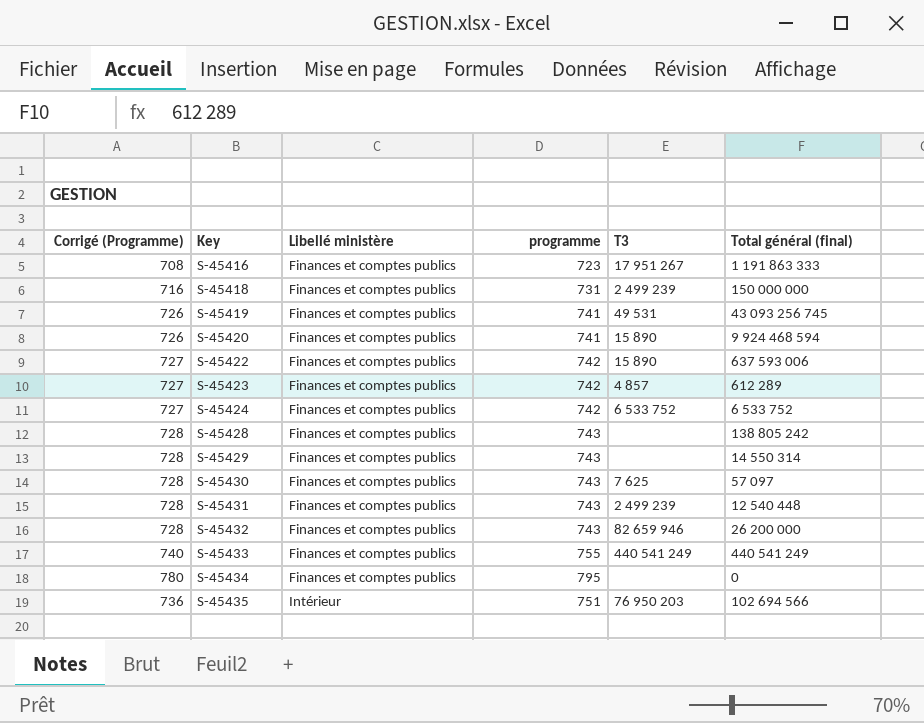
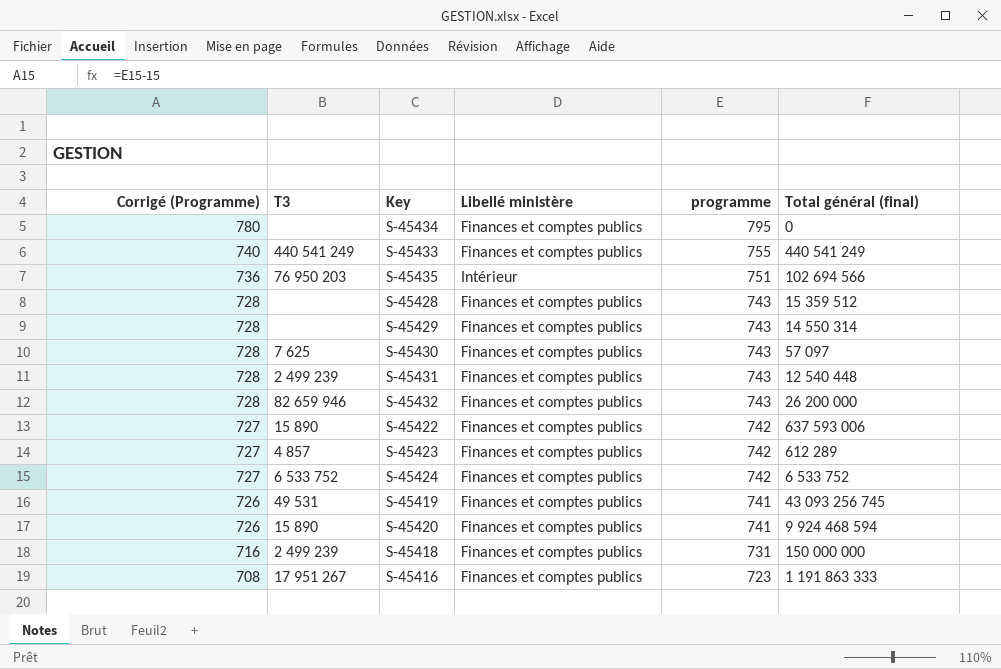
row order: Key ascending -> Corrigé (Programme) descending
column T3 | position: 5 -> 2
S-45428 | Total général (final): 138 805 242 -> 15 359 512

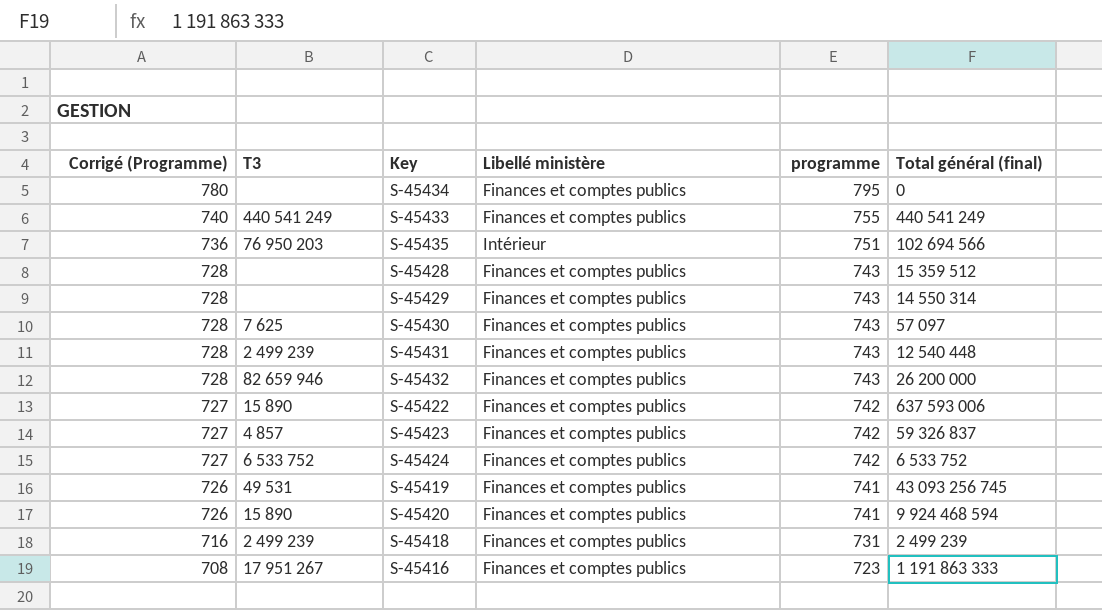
S-45423 | Total général (final): 612 289 -> 59 326 837
S-45418 | Total général (final): 150 000 000 -> 2 499 239

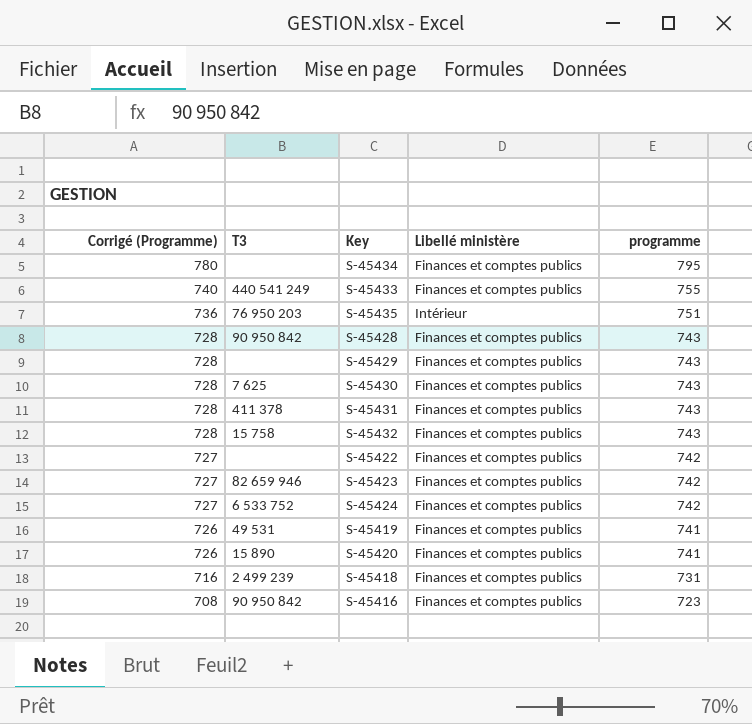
column Total général (final) | position: 6 -> none
S-45428 | T3: none -> 90 950 842
S-45431 | T3: 2 499 239 -> 411 378
S-45432 | T3: 82 659 946 -> 15 758
S-45422 | T3: 15 890 -> none
S-45423 | T3: 4 857 -> 82 659 946
S-45416 | T3: 17 951 267 -> 90 950 842

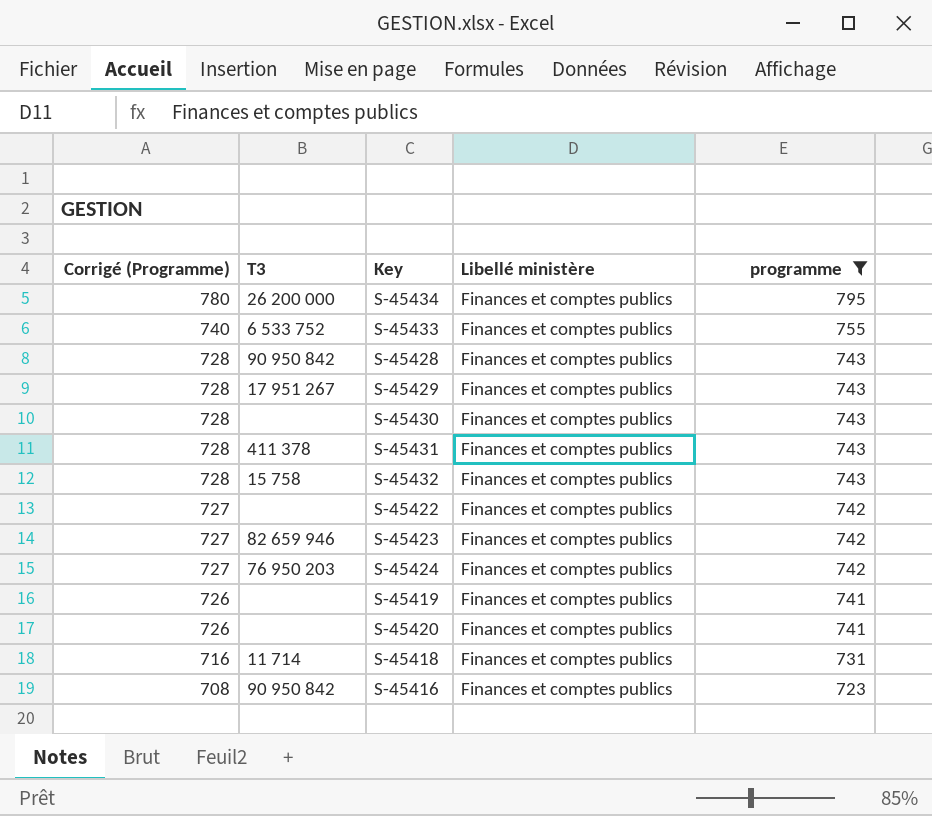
filter: none -> programme != 751
S-45434 | T3: none -> 26 200 000
S-45433 | T3: 440 541 249 -> 6 533 752
S-45429 | T3: none -> 17 951 267
S-45430 | T3: 7 625 -> none
S-45424 | T3: 6 533 752 -> 76 950 203
S-45419 | T3: 49 531 -> none
S-45420 | T3: 15 890 -> none
S-45418 | T3: 2 499 239 -> 11 714

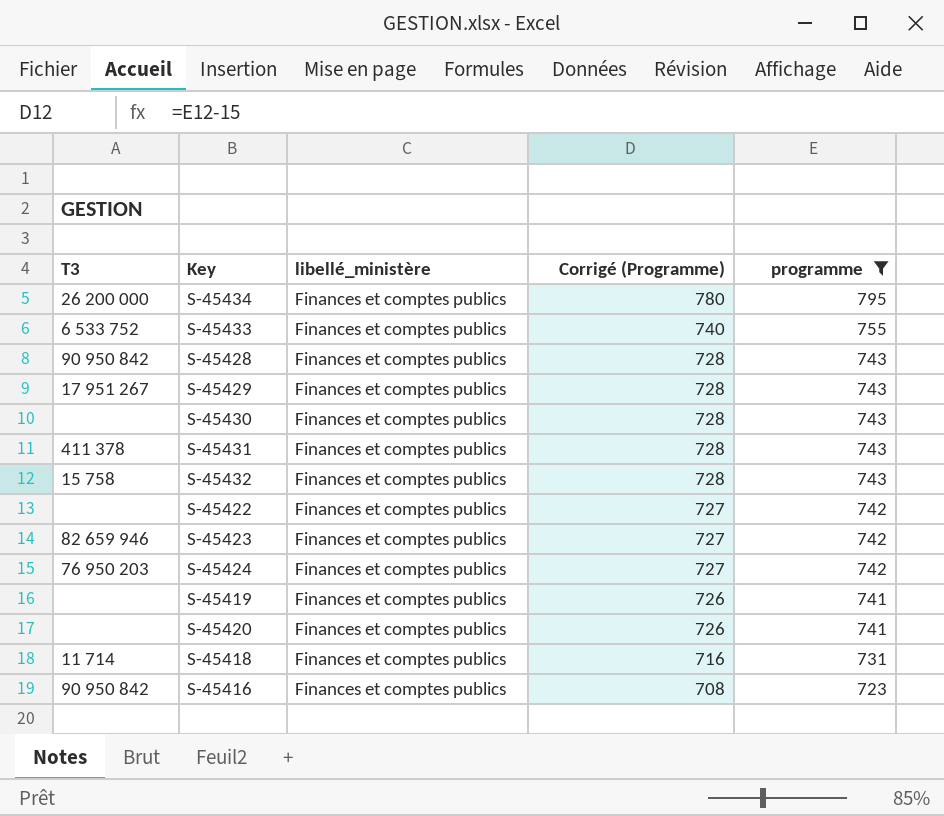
column name: Libellé ministère -> libellé_ministère
column Corrigé (Programme) | position: 1 -> 4

